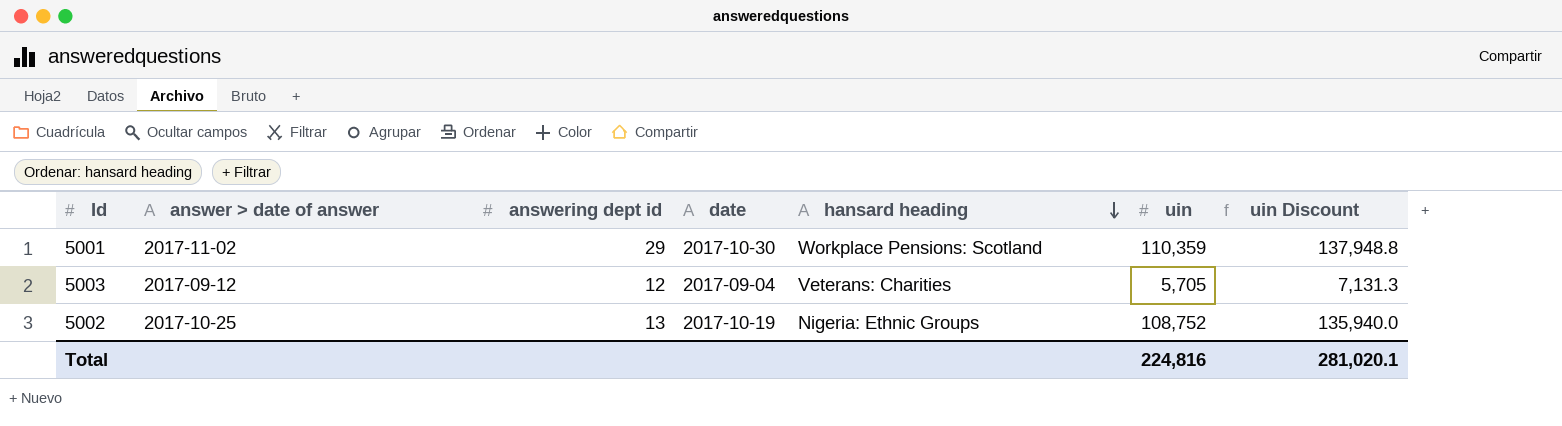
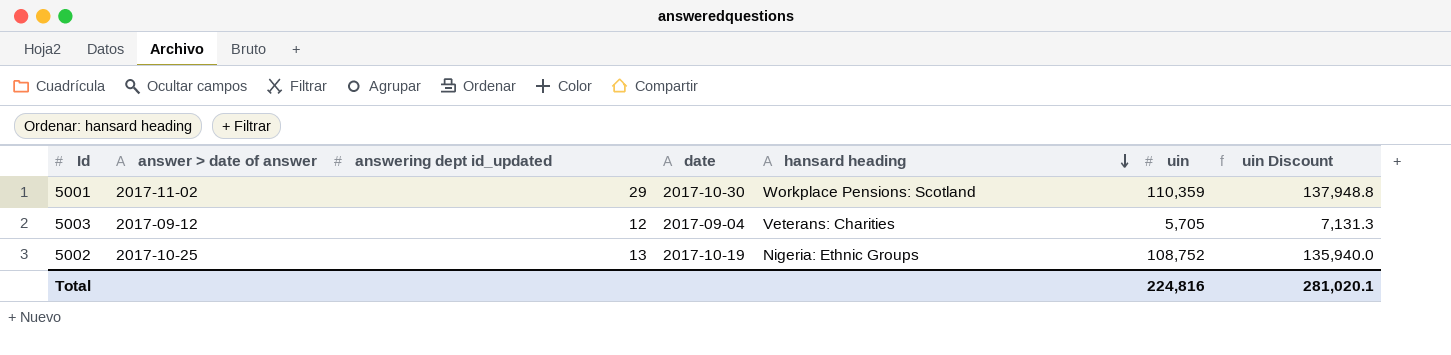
column name: answering dept id -> answering dept id_updated

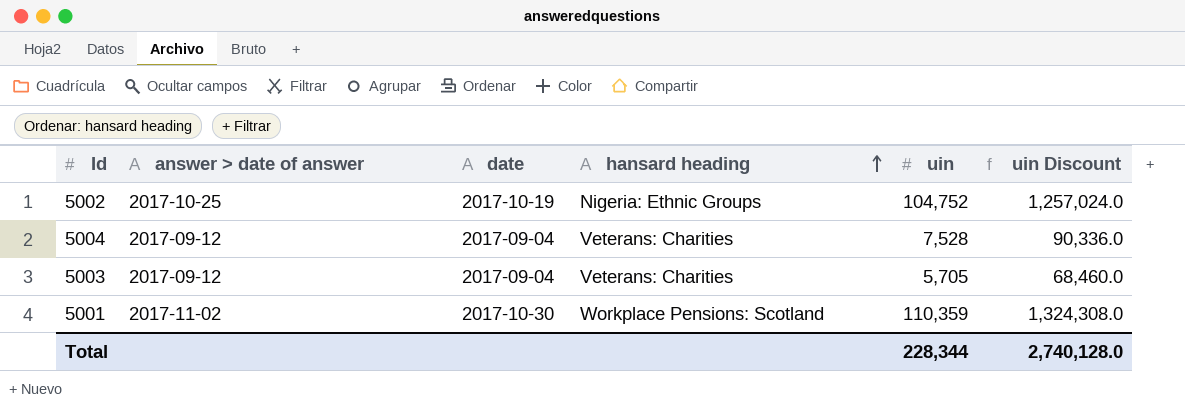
row order: hansard heading descending -> hansard heading ascending
column answering dept id_updated | position: 3 -> none
column uin Discount | formula: [uin] * 1.25 -> [uin] * 12
5002 | uin: 108,752 -> 104,752
row 5004: none -> 2017-09-12 | 2017-09-04 | Veterans: Charities | 7,528 | 90,336.0
Total | uin: 224,816 -> 228,344
Total | uin Discount: 281,020.1 -> 2,740,128.0

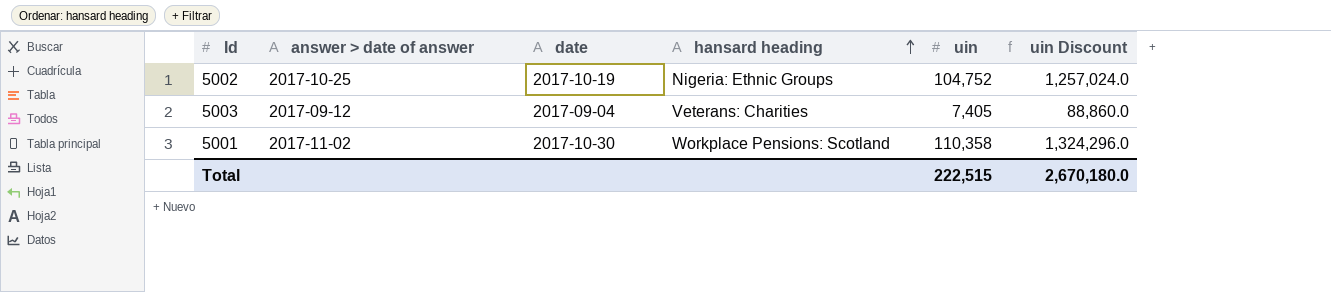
row 5004: 2017-09-12 | 2017-09-04 | Veterans: Charities | 7,528 | 90,336.0 -> none
5003 | uin: 5,705 -> 7,405
5003 | uin Discount: 68,460.0 -> 88,860.0
5001 | uin: 110,359 -> 110,358
5001 | uin Discount: 1,324,308.0 -> 1,324,296.0
Total | uin: 228,344 -> 222,515
Total | uin Discount: 2,740,128.0 -> 2,670,180.0

